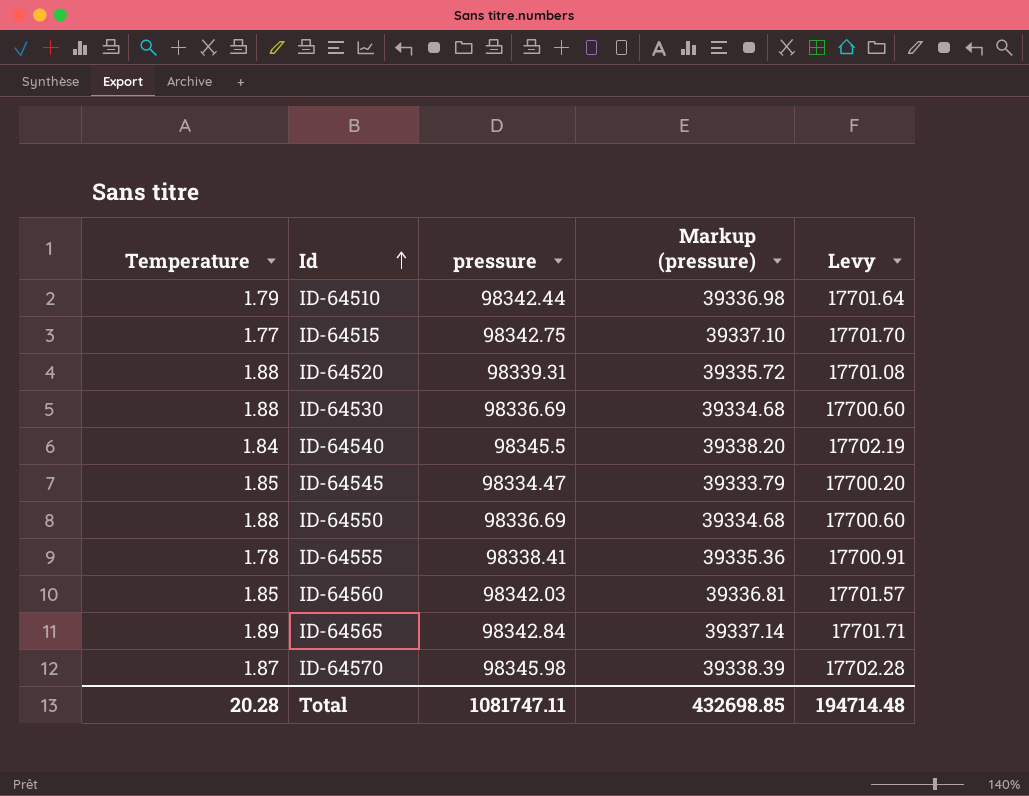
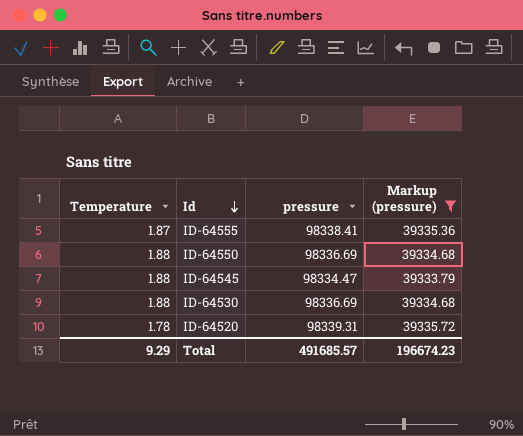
filter: none -> Markup (pressure) <= 39335.72
row order: Id ascending -> Id descending
column Levy | formula: [pressure] * 0.18 -> none
ID-64555 | Temperature: 1.78 -> 1.87
ID-64545 | Temperature: 1.85 -> 1.88
ID-64520 | Temperature: 1.88 -> 1.78
Total | Temperature: 20.28 -> 9.29
Total | pressure: 1081747.11 -> 491685.57
Total | Markup (pressure): 432698.85 -> 196674.23

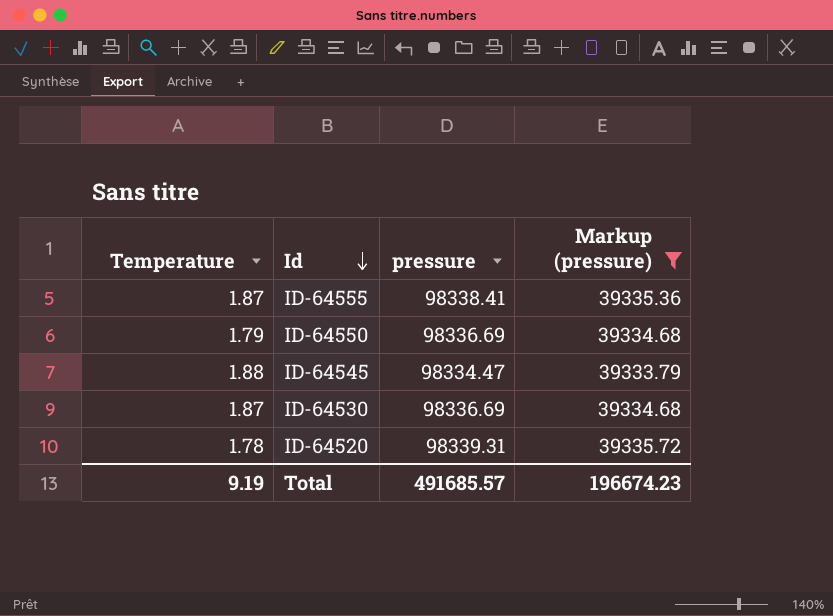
ID-64550 | Temperature: 1.88 -> 1.79
ID-64530 | Temperature: 1.88 -> 1.87
Total | Temperature: 9.29 -> 9.19

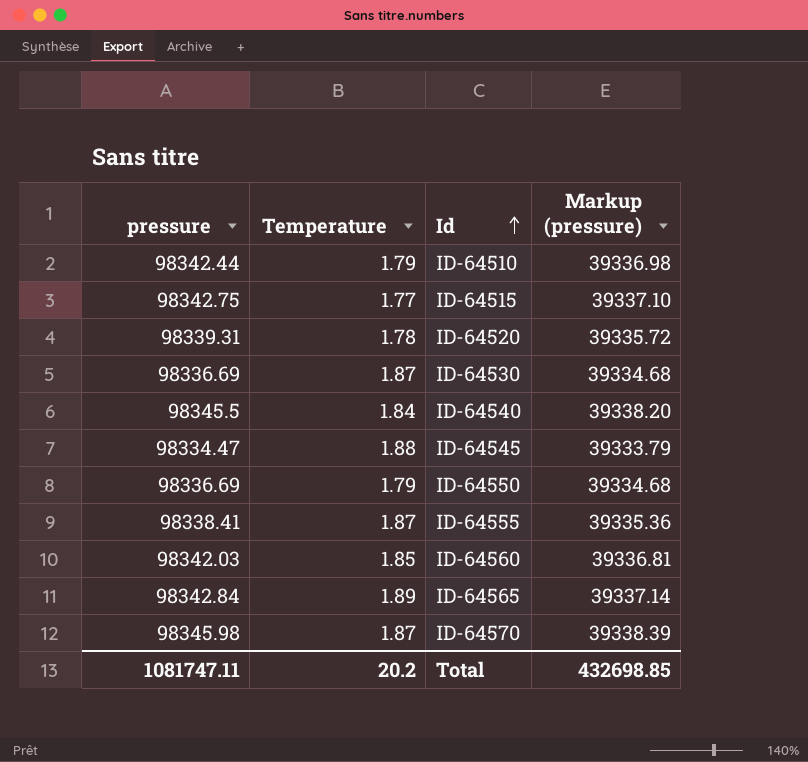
filter: Markup (pressure) <= 39335.72 -> none
row order: Id descending -> Id ascending
column pressure | position: 3 -> 1
Total | pressure: 491685.57 -> 1081747.11
Total | Temperature: 9.19 -> 20.2
Total | Markup (pressure): 196674.23 -> 432698.85

